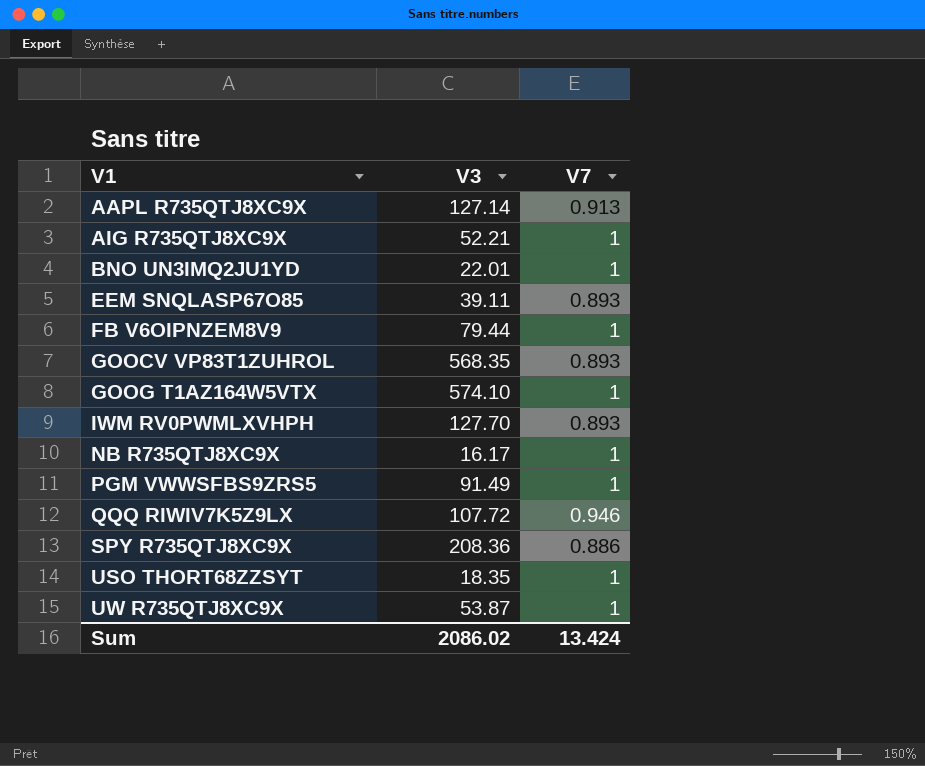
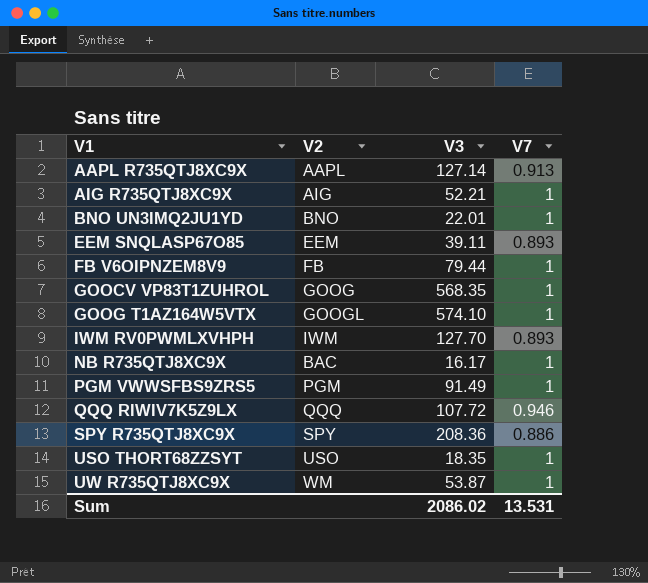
column V2 | position: none -> 2
GOOCV VP83T1ZUHROL | V7: 0.893 -> 1
Sum | V7: 13.424 -> 13.531

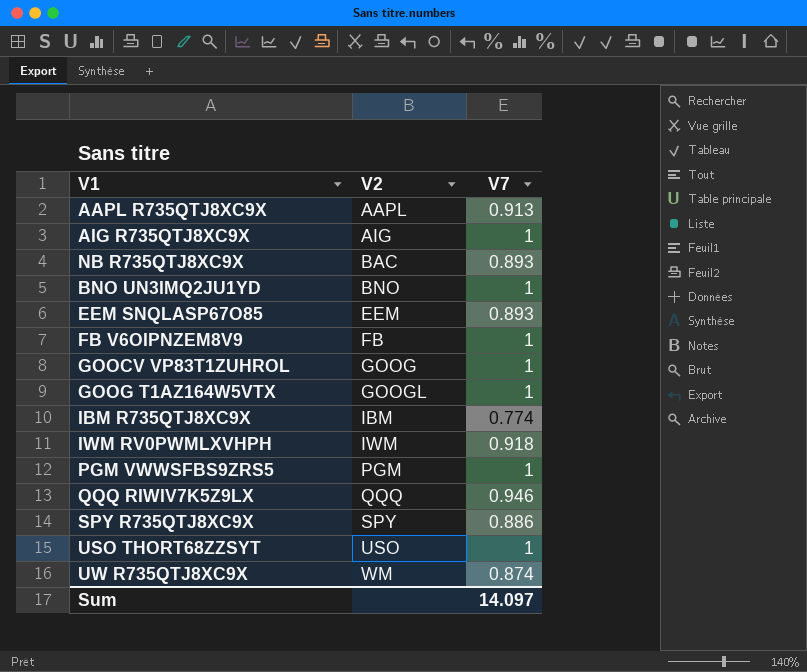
row order: V1 ascending -> V2 ascending
column V3 | position: 3 -> none
NB R735QTJ8XC9X | V7: 1 -> 0.893
row IBM R735QTJ8XC9X: none -> IBM | 0.774
IWM RV0PWMLXVHPH | V7: 0.893 -> 0.918
UW R735QTJ8XC9X | V7: 1 -> 0.874
Sum | V7: 13.531 -> 14.097

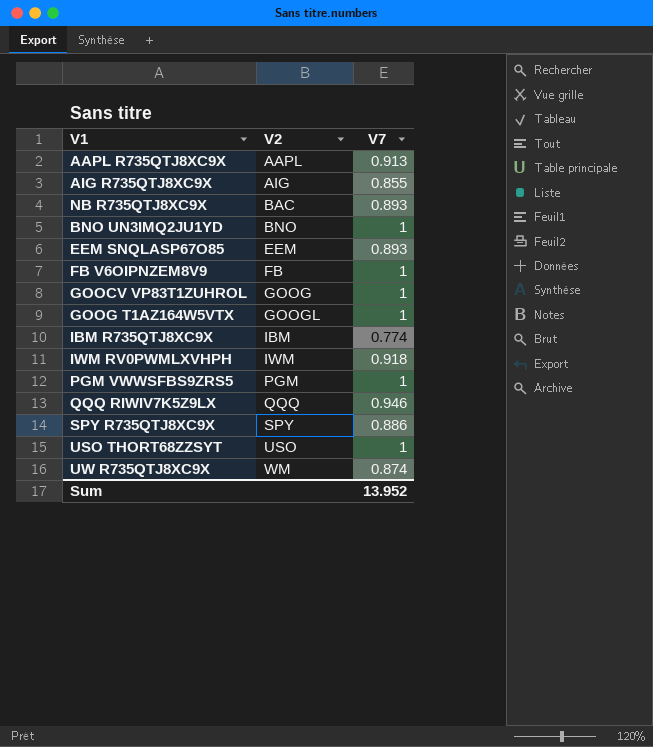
AIG R735QTJ8XC9X | V7: 1 -> 0.855
Sum | V7: 14.097 -> 13.952

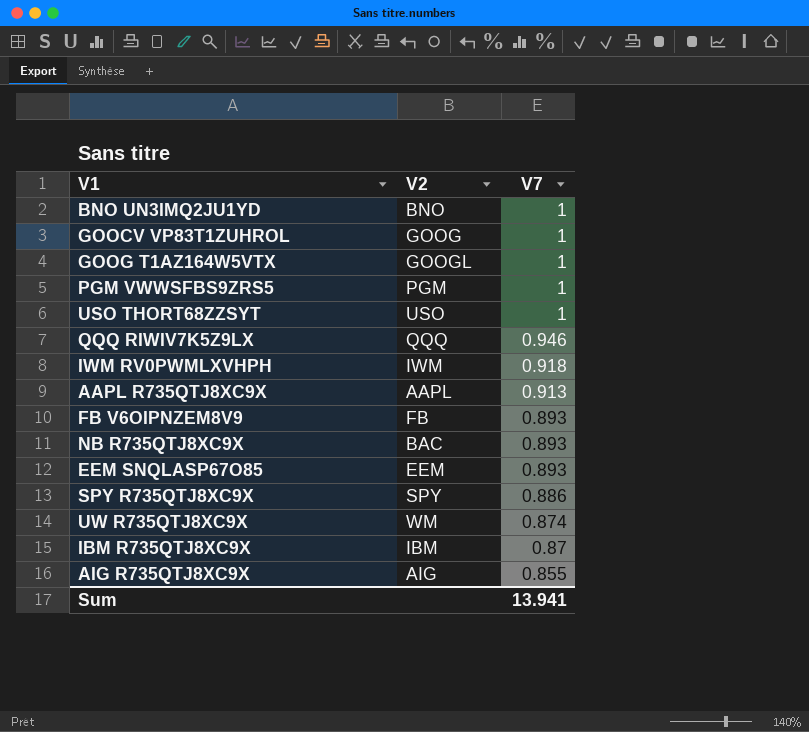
row order: V2 ascending -> V7 descending
FB V6OIPNZEM8V9 | V7: 1 -> 0.893
IBM R735QTJ8XC9X | V7: 0.774 -> 0.87
Sum | V7: 13.952 -> 13.941

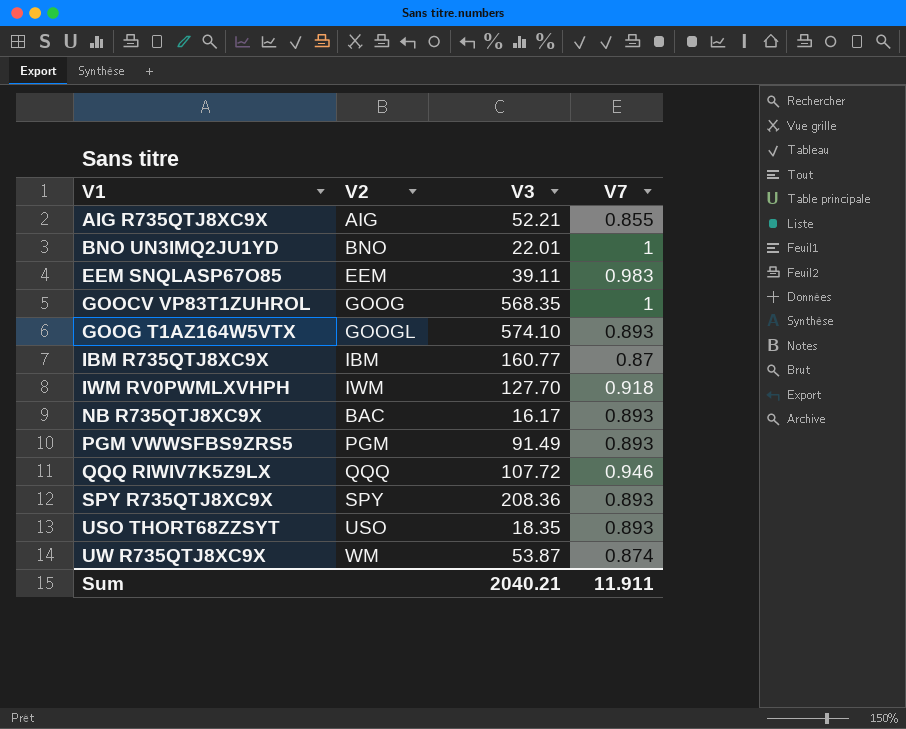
row order: V7 descending -> V1 ascending
column V3 | position: none -> 3
row AAPL R735QTJ8XC9X: AAPL | 0.913 -> none
row FB V6OIPNZEM8V9: FB | 0.893 -> none
EEM SNQLASP67O85 | V7: 0.893 -> 0.983
GOOG T1AZ164W5VTX | V7: 1 -> 0.893
PGM VWWSFBS9ZRS5 | V7: 1 -> 0.893
SPY R735QTJ8XC9X | V7: 0.886 -> 0.893
USO THORT68ZZSYT | V7: 1 -> 0.893
Sum | V7: 13.941 -> 11.911

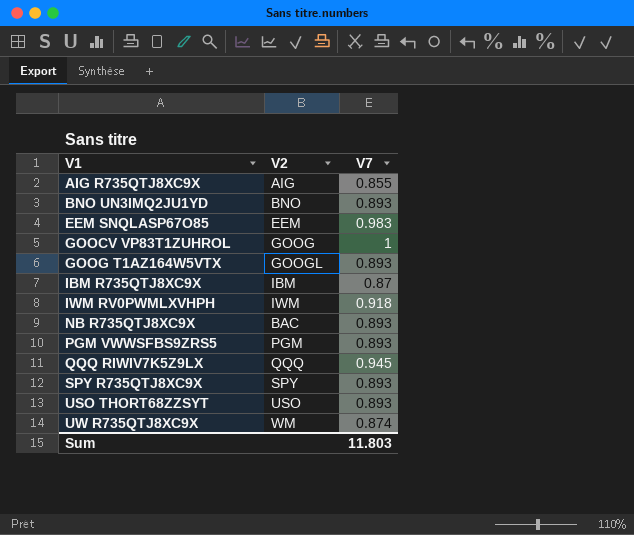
column V3 | position: 3 -> none
BNO UN3IMQ2JU1YD | V7: 1 -> 0.893
QQQ RIWIV7K5Z9LX | V7: 0.946 -> 0.945
Sum | V7: 11.911 -> 11.803

